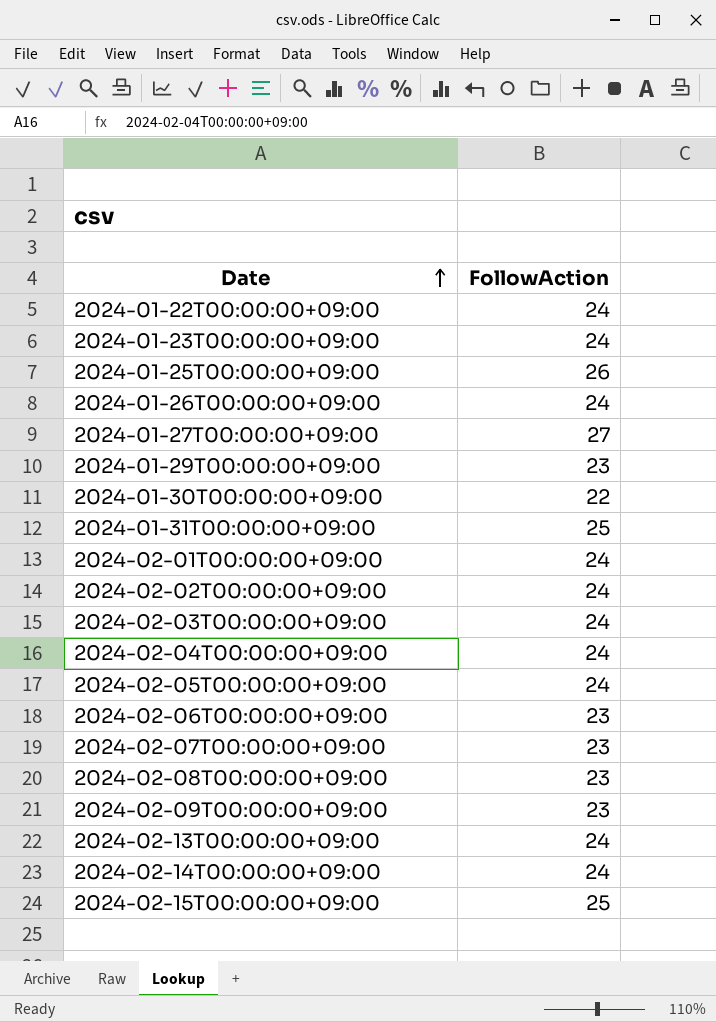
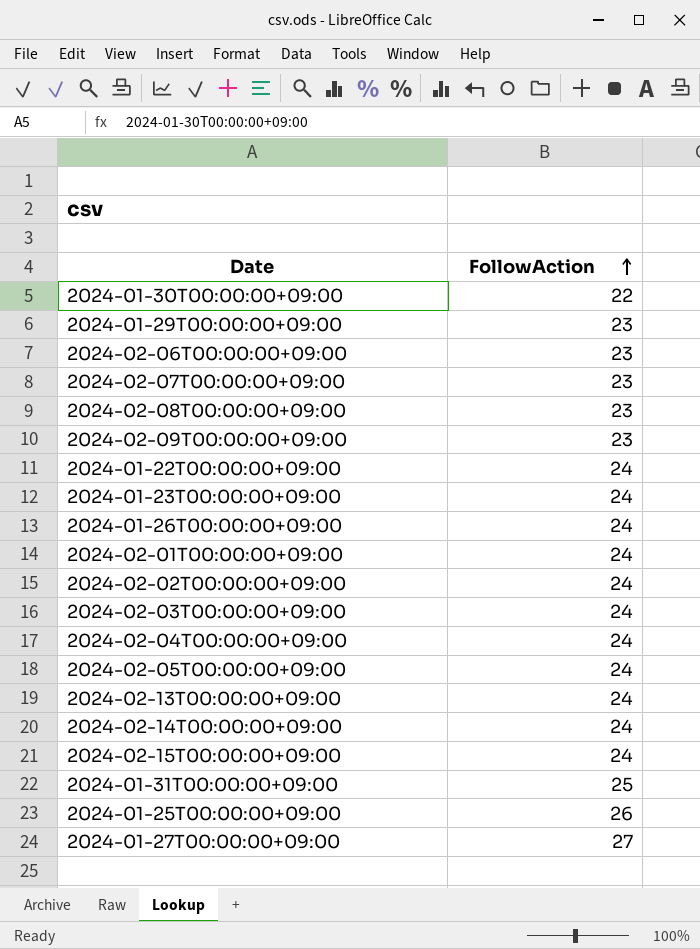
row order: Date ascending -> FollowAction ascending
2024-02-15T00:00:00+09:00 | FollowAction: 25 -> 24

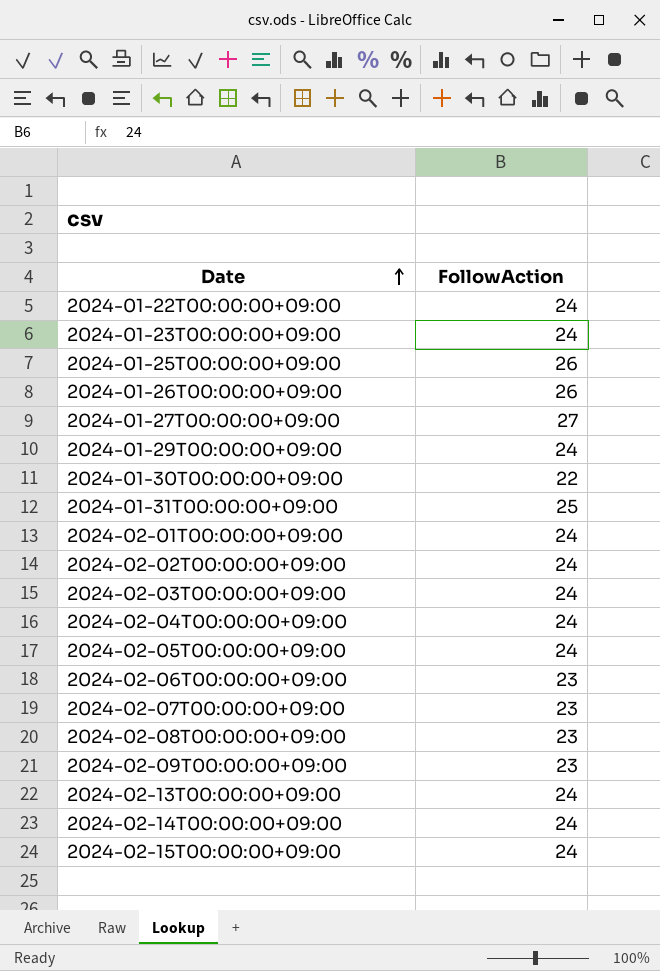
row order: FollowAction ascending -> Date ascending
2024-01-26T00:00:00+09:00 | FollowAction: 24 -> 26
2024-01-29T00:00:00+09:00 | FollowAction: 23 -> 24

